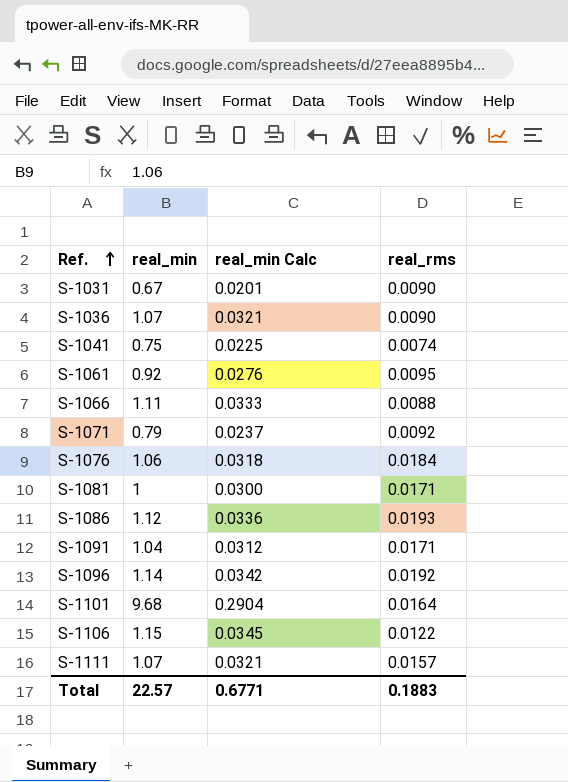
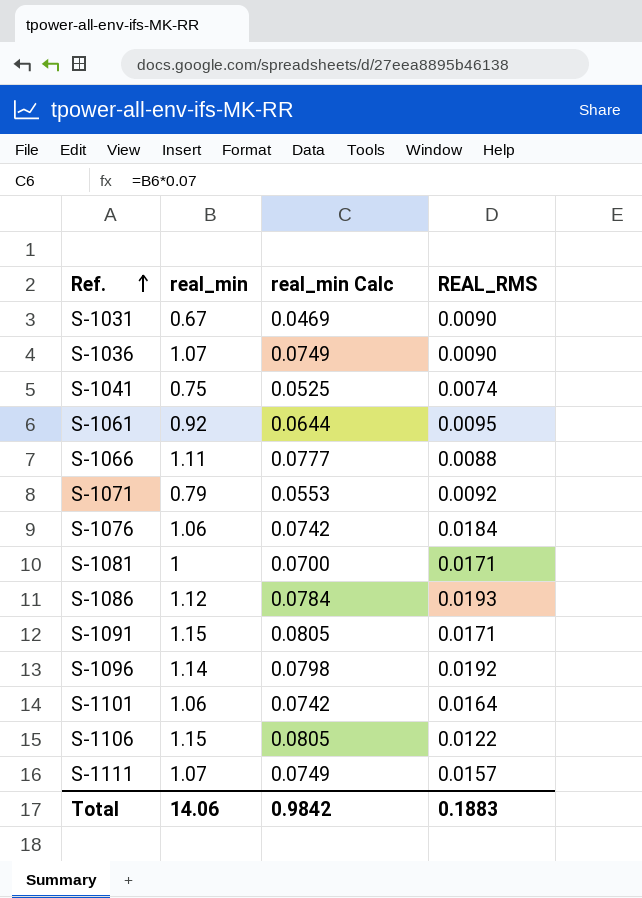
column real_min Calc | formula: [real_min] * 0.03 -> [real_min] * 0.07
column name: real_rms -> REAL_RMS
S-1091 | real_min: 1.04 -> 1.15
S-1101 | real_min: 9.68 -> 1.06
Total | real_min: 22.57 -> 14.06
Total | real_min Calc: 0.6771 -> 0.9842

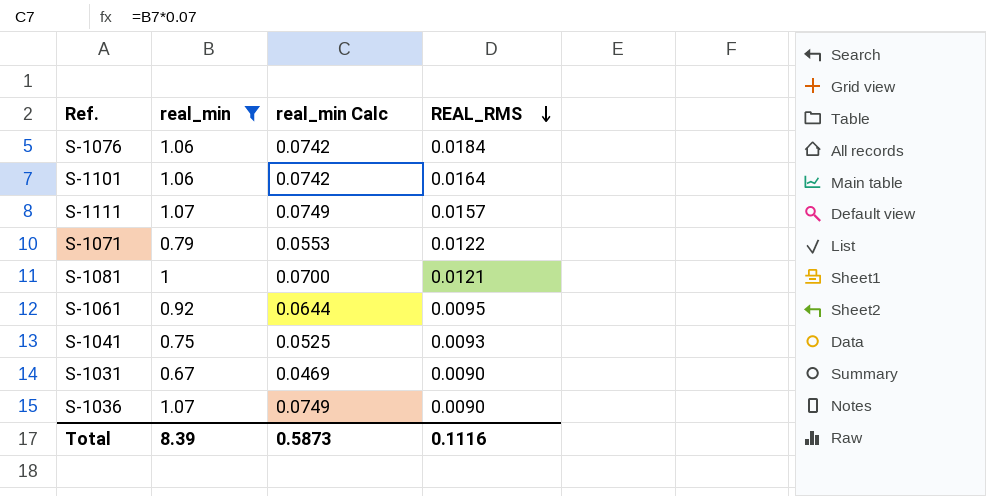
filter: none -> real_min <= 1.07
row order: Ref. ascending -> REAL_RMS descending
S-1071 | REAL_RMS: 0.0092 -> 0.0122
S-1081 | REAL_RMS: 0.0171 -> 0.0121
S-1041 | REAL_RMS: 0.0074 -> 0.0093
Total | real_min: 14.06 -> 8.39
Total | real_min Calc: 0.9842 -> 0.5873
Total | REAL_RMS: 0.1883 -> 0.1116

